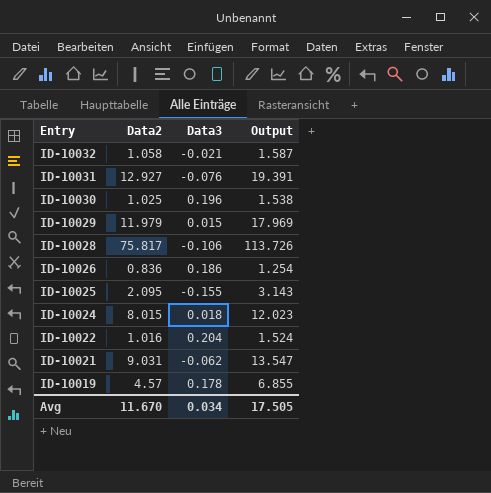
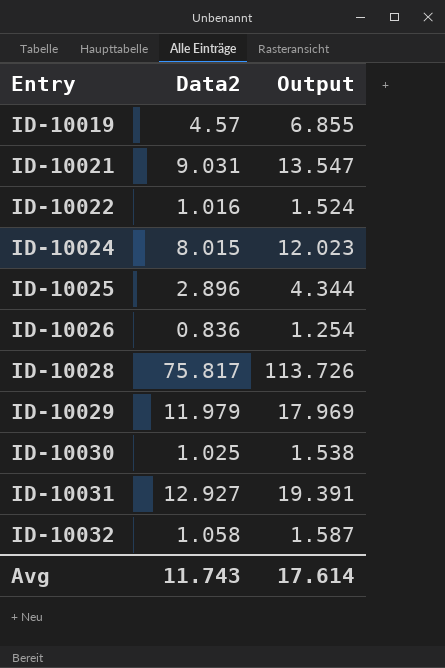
row order: Entry descending -> Entry ascending
column Data3 | position: 3 -> none
ID-10025 | Data2: 2.095 -> 2.896
ID-10025 | Output: 3.143 -> 4.344
Avg | Data2: 11.670 -> 11.743
Avg | Output: 17.505 -> 17.614

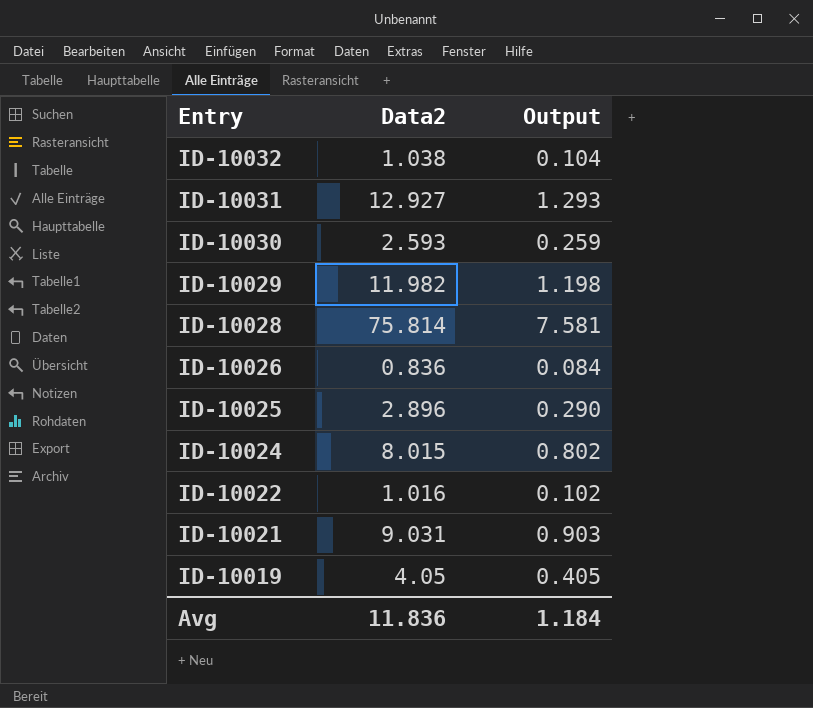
row order: Entry ascending -> Entry descending
column Output | formula: [Data2] * 1.5 -> [Data2] * 0.1
ID-10032 | Data2: 1.058 -> 1.038
ID-10030 | Data2: 1.025 -> 2.593
ID-10029 | Data2: 11.979 -> 11.982
ID-10028 | Data2: 75.817 -> 75.814
ID-10019 | Data2: 4.57 -> 4.05
Avg | Data2: 11.743 -> 11.836
Avg | Output: 17.614 -> 1.184

